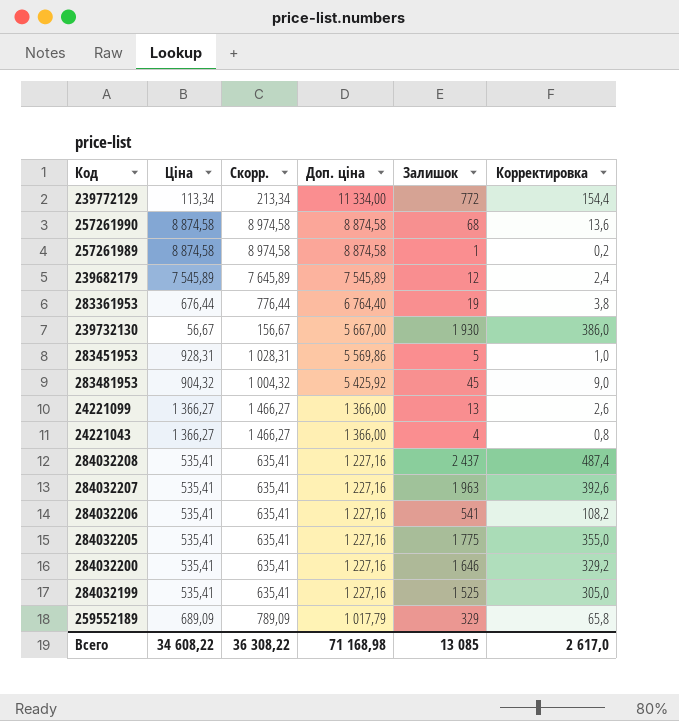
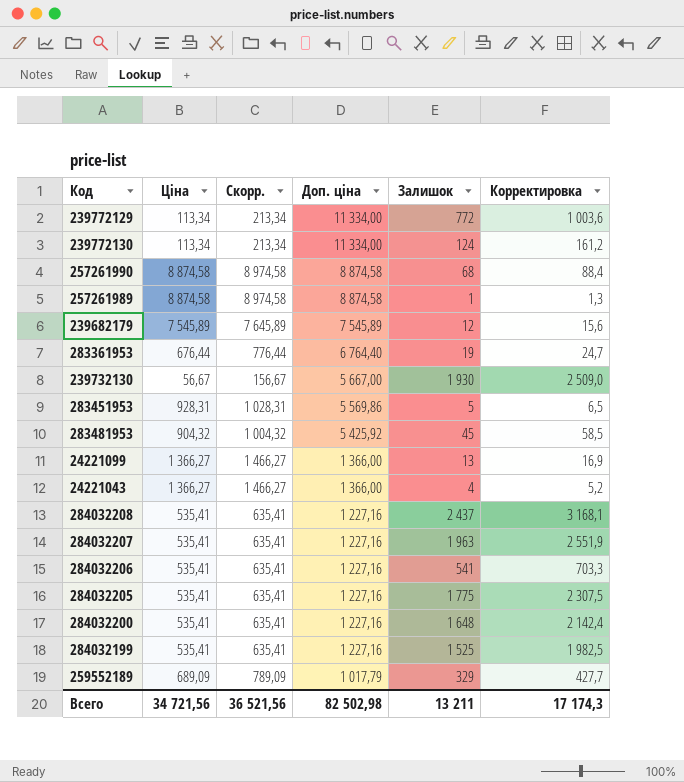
column Корректировка | formula: [Залишок] * 0,2 -> [Залишок] * 1,3
row 239772130: none -> 113,34 | 213,34 | 11 334,00 | 124 | 161,2
284032200 | Залишок: 1 646 -> 1 648
Всего | Ціна: 34 608,22 -> 34 721,56
Всего | Скорр.: 36 308,22 -> 36 521,56
Всего | Доп. ціна: 71 168,98 -> 82 502,98
Всего | Залишок: 13 085 -> 13 211
Всего | Корректировка: 2 617,0 -> 17 174,3

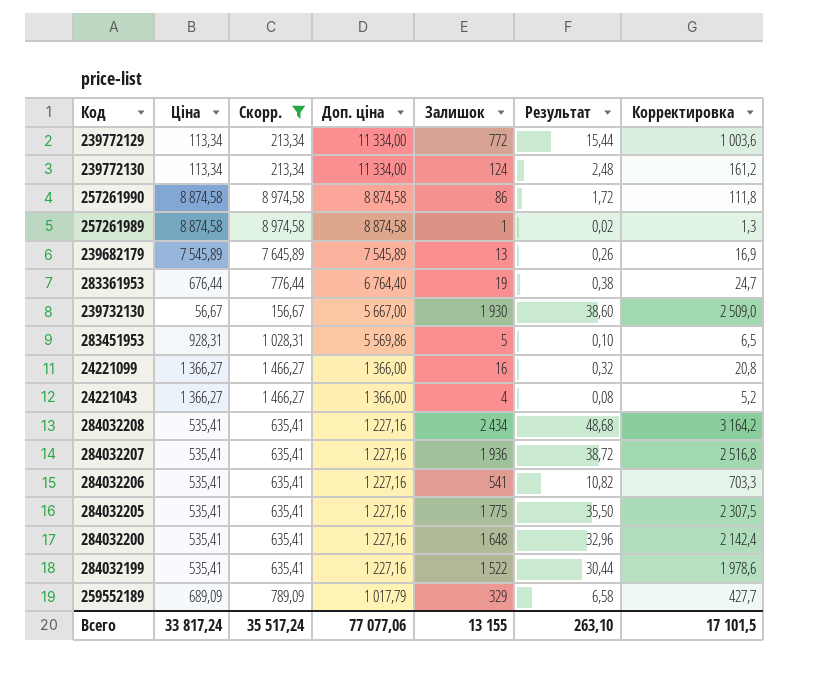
filter: none -> Скорр. != 1 004,32
column Результат | formula: none -> [Залишок] * 0,02
257261990 | Залишок: 68 -> 86
257261990 | Корректировка: 88,4 -> 111,8
239682179 | Залишок: 12 -> 13
239682179 | Корректировка: 15,6 -> 16,9
24221099 | Залишок: 13 -> 16
24221099 | Корректировка: 16,9 -> 20,8
284032208 | Залишок: 2 437 -> 2 434
284032208 | Корректировка: 3 168,1 -> 3 164,2
284032207 | Залишок: 1 963 -> 1 936
284032207 | Корректировка: 2 551,9 -> 2 516,8
284032199 | Залишок: 1 525 -> 1 522
284032199 | Корректировка: 1 982,5 -> 1 978,6
Всего | Ціна: 34 721,56 -> 33 817,24
Всего | Скорр.: 36 521,56 -> 35 517,24
Всего | Доп. ціна: 82 502,98 -> 77 077,06
Всего | Залишок: 13 211 -> 13 155
Всего | Корректировка: 17 174,3 -> 17 101,5

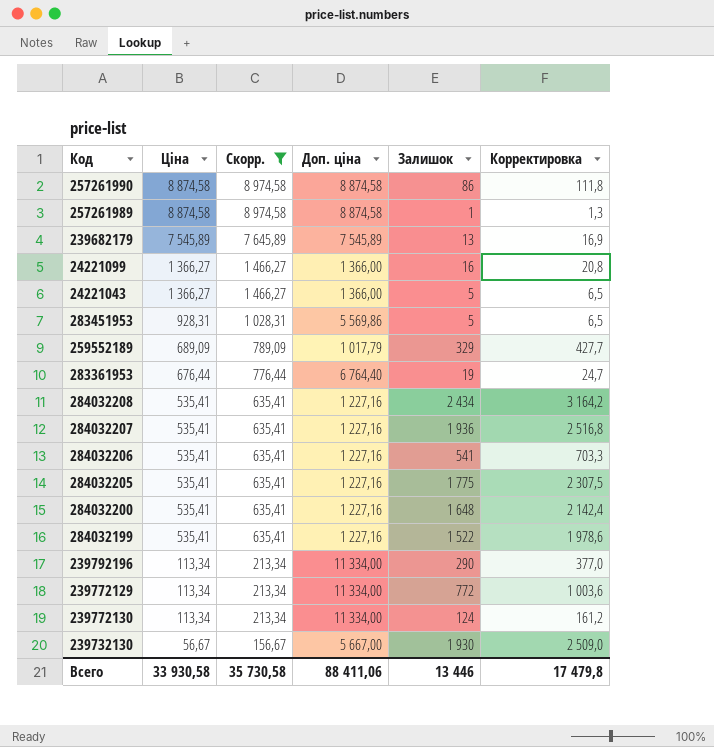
row order: Доп. ціна descending -> Ціна descending
column Результат | formula: [Залишок] * 0,02 -> none
24221043 | Залишок: 4 -> 5
24221043 | Корректировка: 5,2 -> 6,5
row 239792196: none -> 113,34 | 213,34 | 11 334,00 | 290 | 377,0
Всего | Ціна: 33 817,24 -> 33 930,58
Всего | Скорр.: 35 517,24 -> 35 730,58
Всего | Доп. ціна: 77 077,06 -> 88 411,06
Всего | Залишок: 13 155 -> 13 446
Всего | Корректировка: 17 101,5 -> 17 479,8

